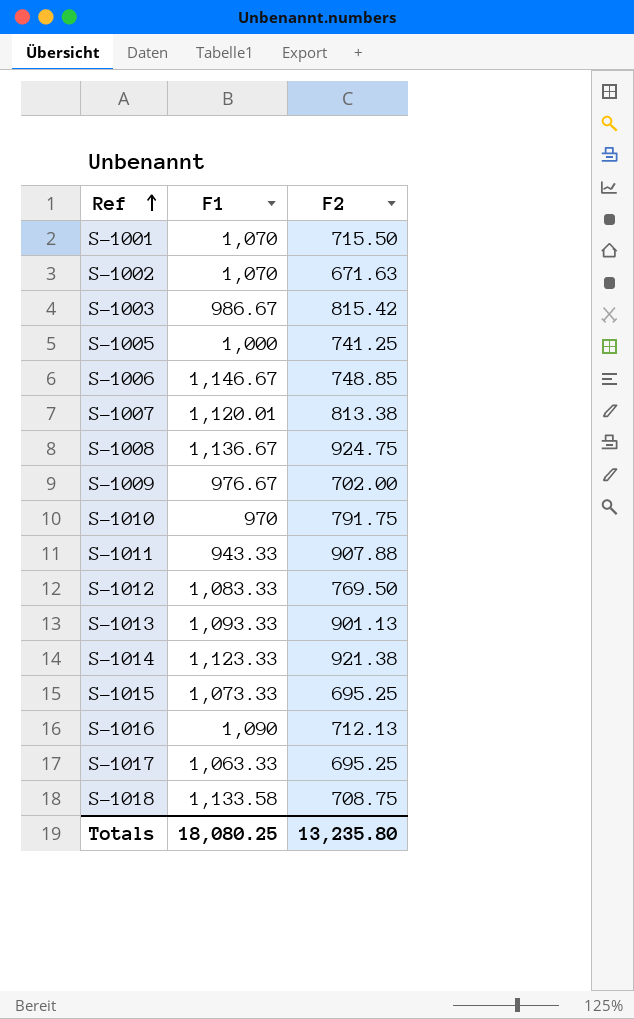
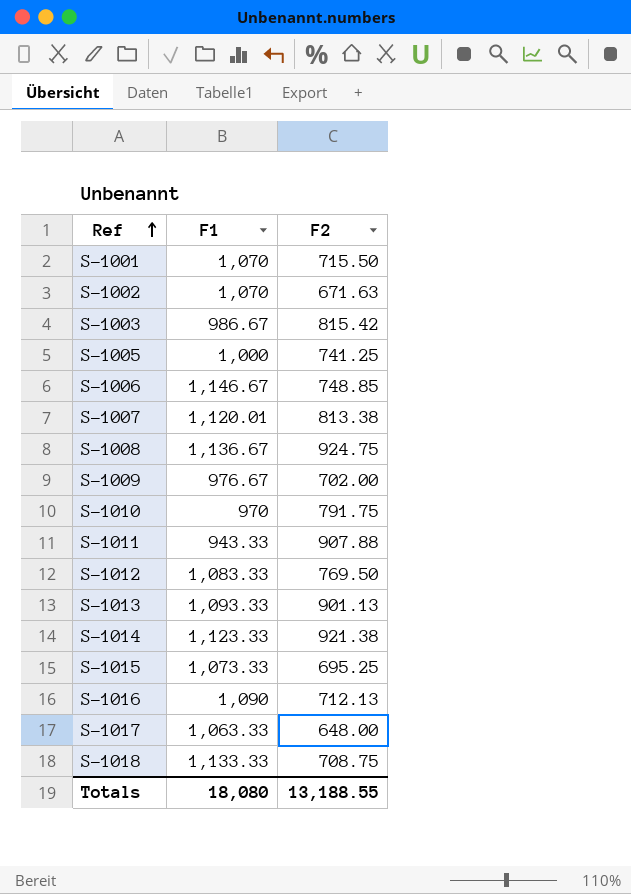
S-1017 | F2: 695.25 -> 648.00
S-1018 | F1: 1,133.58 -> 1,133.33
Totals | F1: 18,080.25 -> 18,080
Totals | F2: 13,235.80 -> 13,188.55

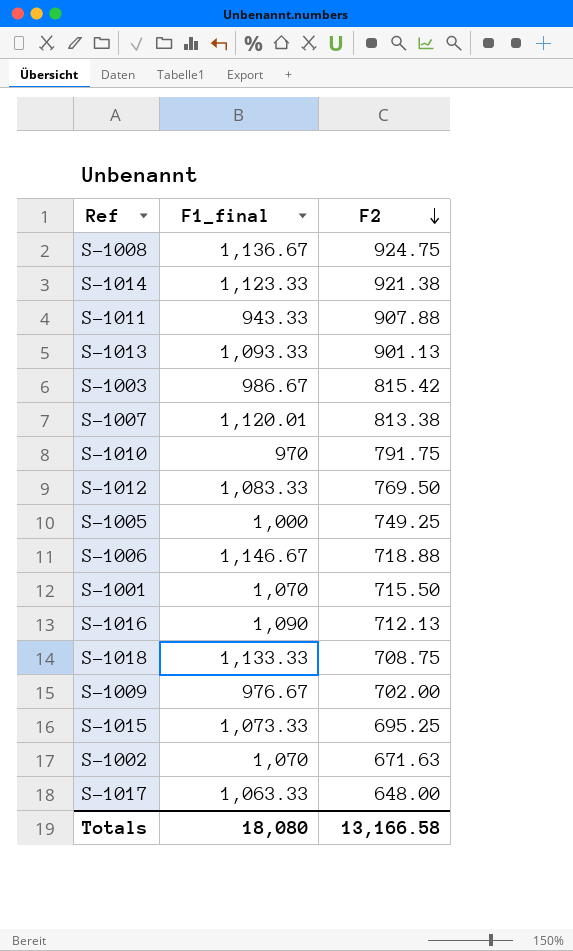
row order: Ref ascending -> F2 descending
column name: F1 -> F1_final
S-1005 | F2: 741.25 -> 749.25
S-1006 | F2: 748.85 -> 718.88
Totals | F2: 13,188.55 -> 13,166.58

